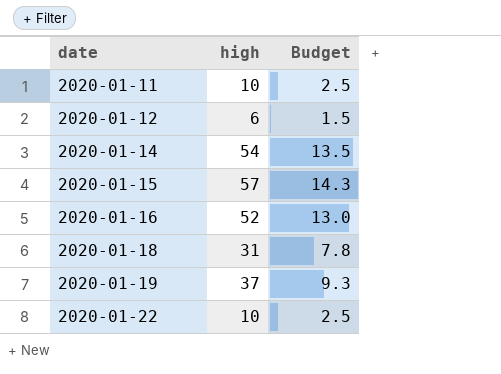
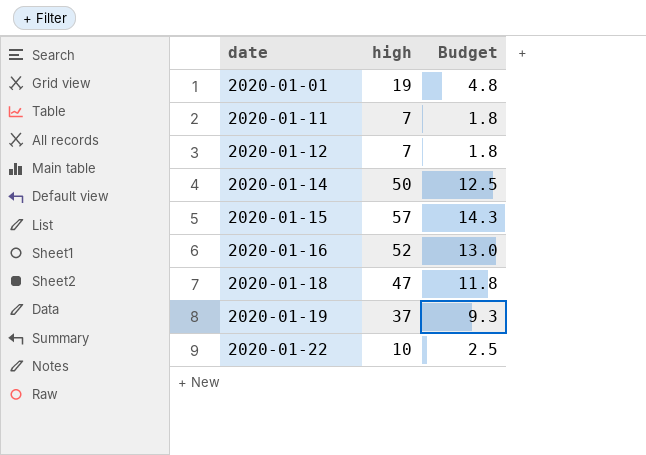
row 2020-01-01: none -> 19 | 4.8
2020-01-11 | high: 10 -> 7
2020-01-11 | Budget: 2.5 -> 1.8
2020-01-12 | high: 6 -> 7
2020-01-12 | Budget: 1.5 -> 1.8
2020-01-14 | high: 54 -> 50
2020-01-14 | Budget: 13.5 -> 12.5
2020-01-18 | high: 31 -> 47
2020-01-18 | Budget: 7.8 -> 11.8

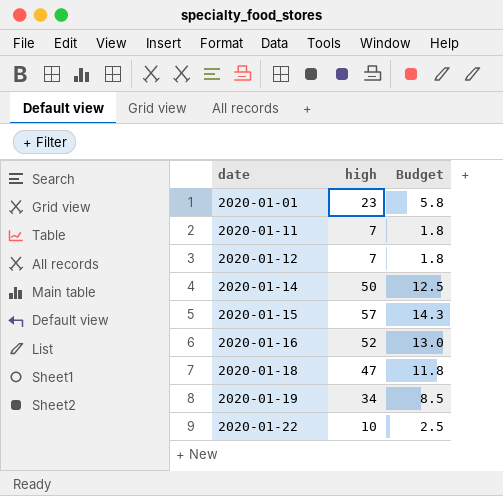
2020-01-01 | high: 19 -> 23
2020-01-01 | Budget: 4.8 -> 5.8
2020-01-19 | high: 37 -> 34
2020-01-19 | Budget: 9.3 -> 8.5

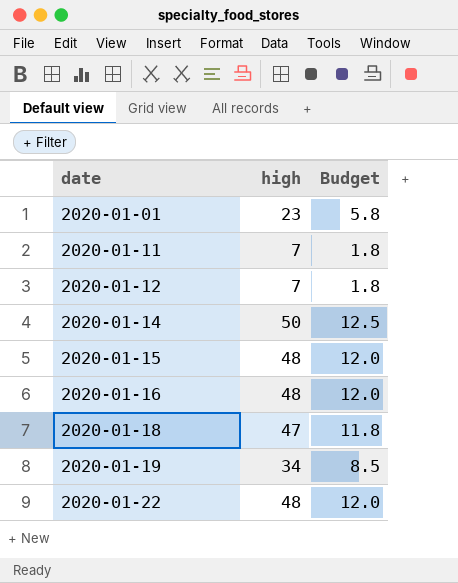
2020-01-15 | high: 57 -> 48
2020-01-15 | Budget: 14.3 -> 12.0
2020-01-16 | high: 52 -> 48
2020-01-16 | Budget: 13.0 -> 12.0
2020-01-22 | high: 10 -> 48
2020-01-22 | Budget: 2.5 -> 12.0

